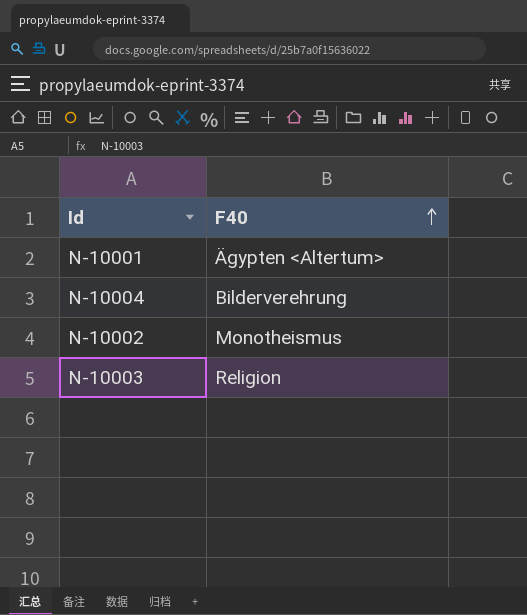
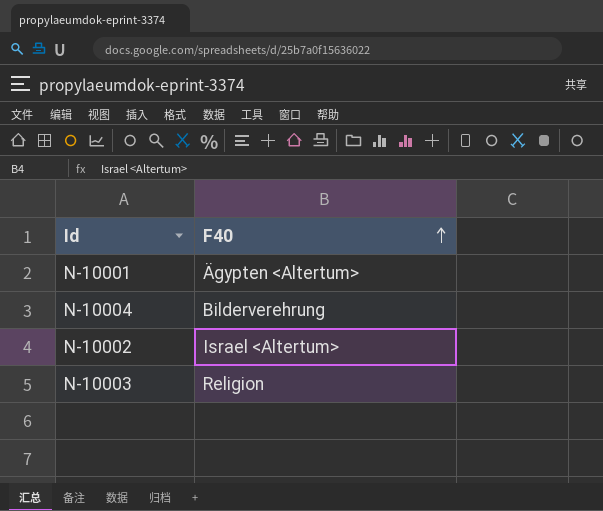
N-10002 | F40: Monotheismus -> Israel <Altertum>

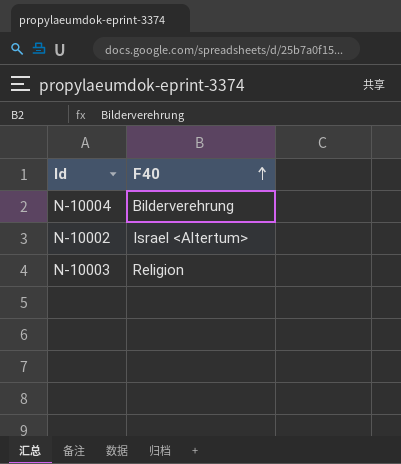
row N-10001: Ägypten <Altertum> -> none

